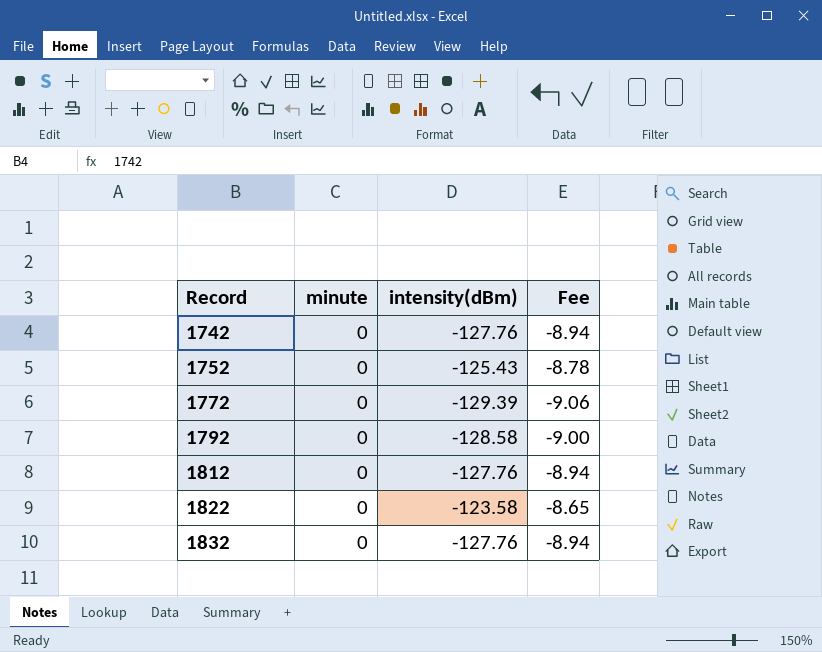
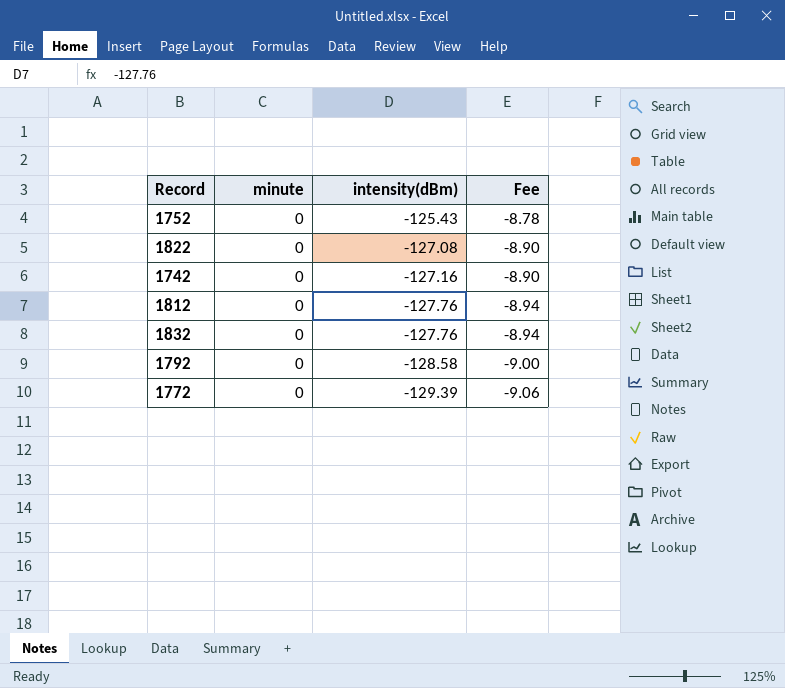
row order: Record ascending -> intensity(dBm) descending
1822 | intensity(dBm): -123.58 -> -127.08
1822 | Fee: -8.65 -> -8.90
1742 | intensity(dBm): -127.76 -> -127.16
1742 | Fee: -8.94 -> -8.90

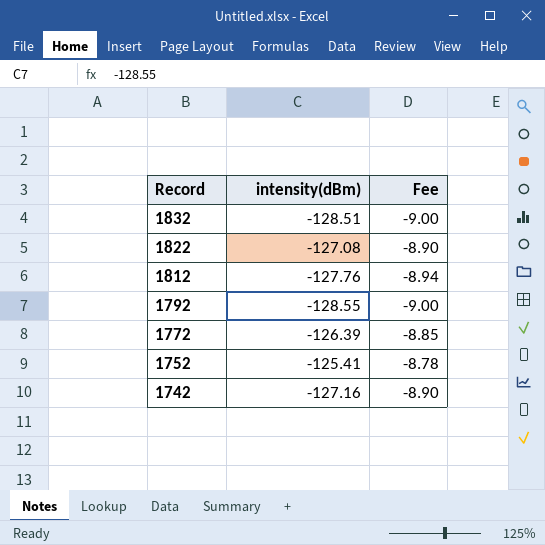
row order: intensity(dBm) descending -> Record descending
column minute | position: 2 -> none
1832 | intensity(dBm): -127.76 -> -128.51
1832 | Fee: -8.94 -> -9.00
1792 | intensity(dBm): -128.58 -> -128.55
1772 | intensity(dBm): -129.39 -> -126.39
1772 | Fee: -9.06 -> -8.85
1752 | intensity(dBm): -125.43 -> -125.41

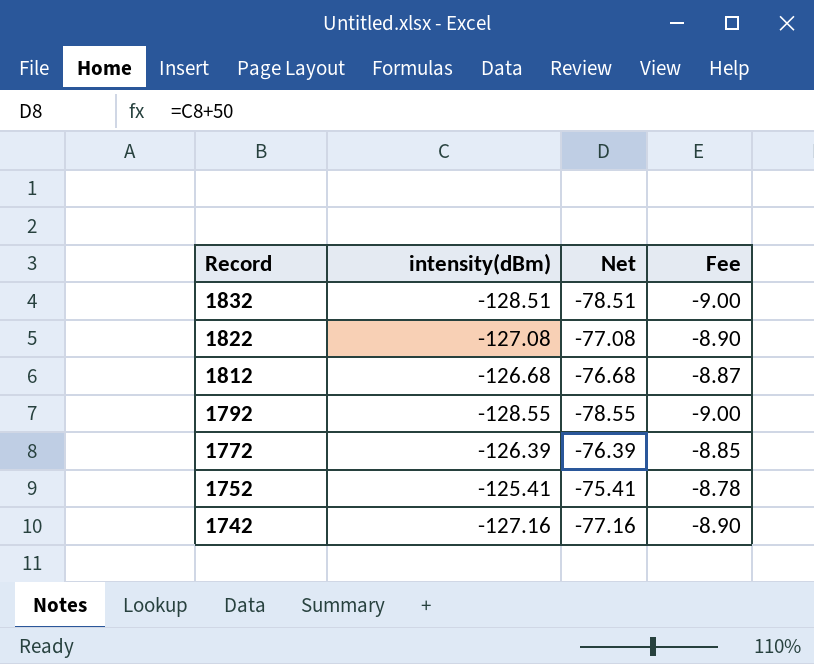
column Net | formula: none -> [intensity(dBm)] + 50
1812 | intensity(dBm): -127.76 -> -126.68
1812 | Fee: -8.94 -> -8.87

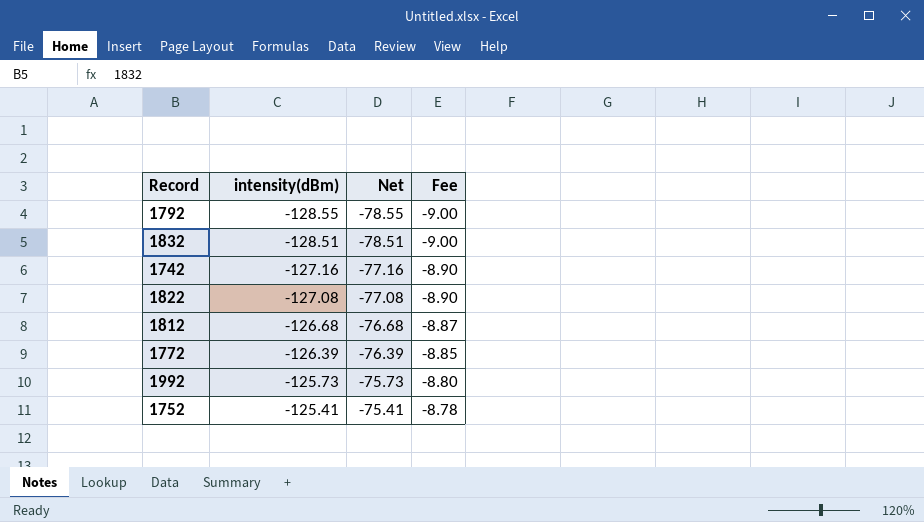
row order: Record descending -> intensity(dBm) ascending
row 1992: none -> -125.73 | -75.73 | -8.80

